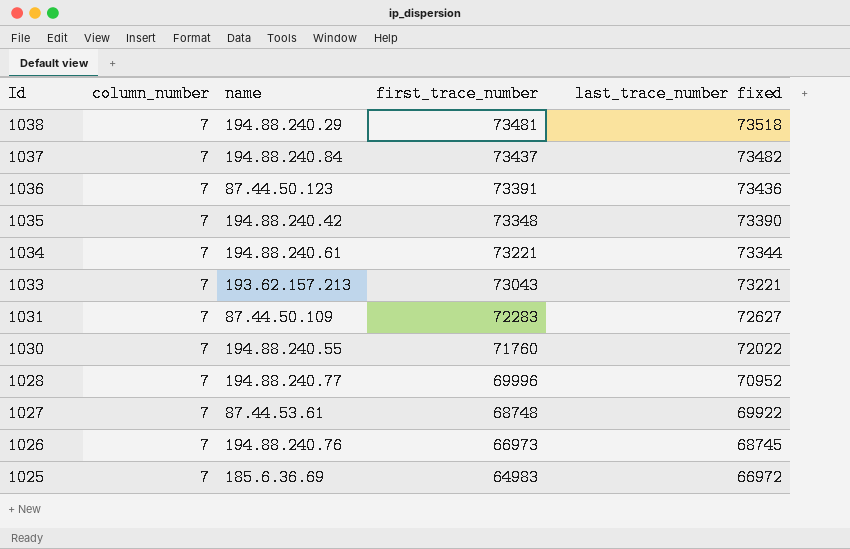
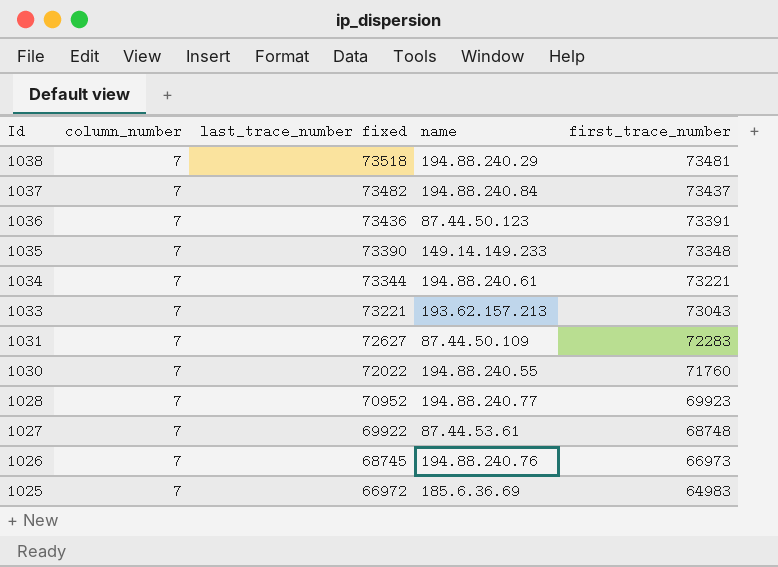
column last_trace_number fixed | position: 5 -> 3
1035 | name: 194.88.240.42 -> 149.14.149.233
1028 | first_trace_number: 69996 -> 69923

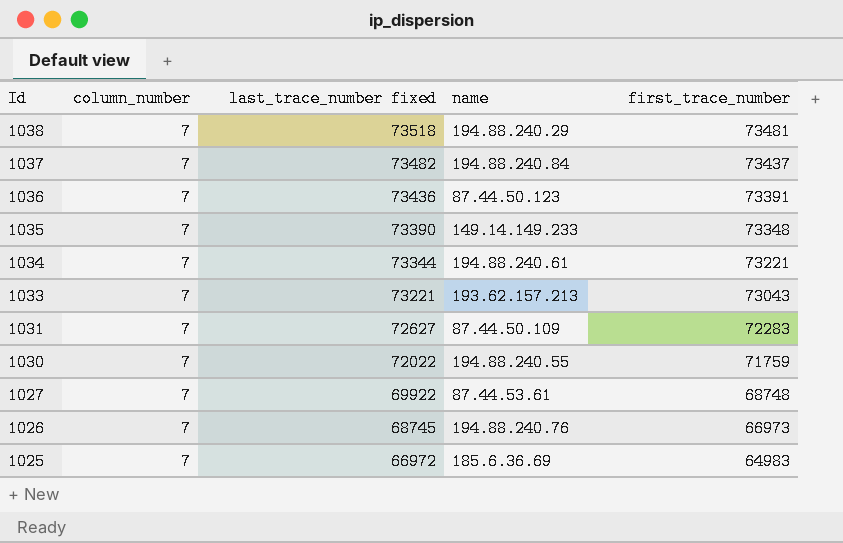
row 1028: 7 | 70952 | 194.88.240.77 | 69923 -> none
1030 | first_trace_number: 71760 -> 71759

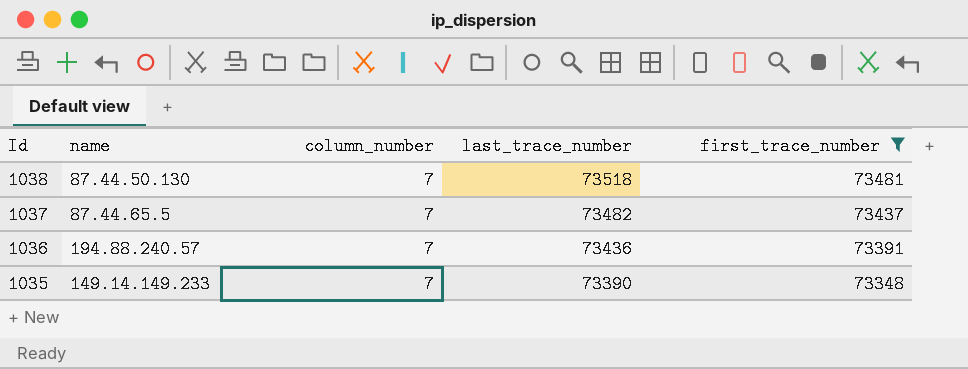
filter: none -> first_trace_number >= 73348
column name | position: 4 -> 2
column name: last_trace_number fixed -> last_trace_number
1038 | name: 194.88.240.29 -> 87.44.50.130
1037 | name: 194.88.240.84 -> 87.44.65.5
1036 | name: 87.44.50.123 -> 194.88.240.57

